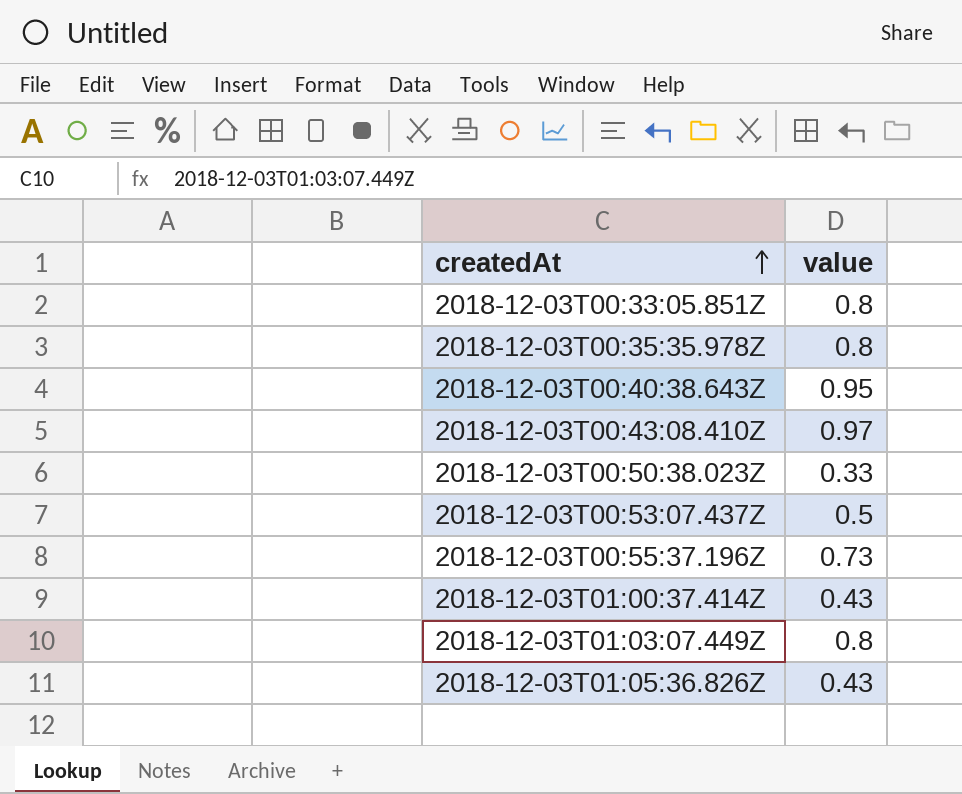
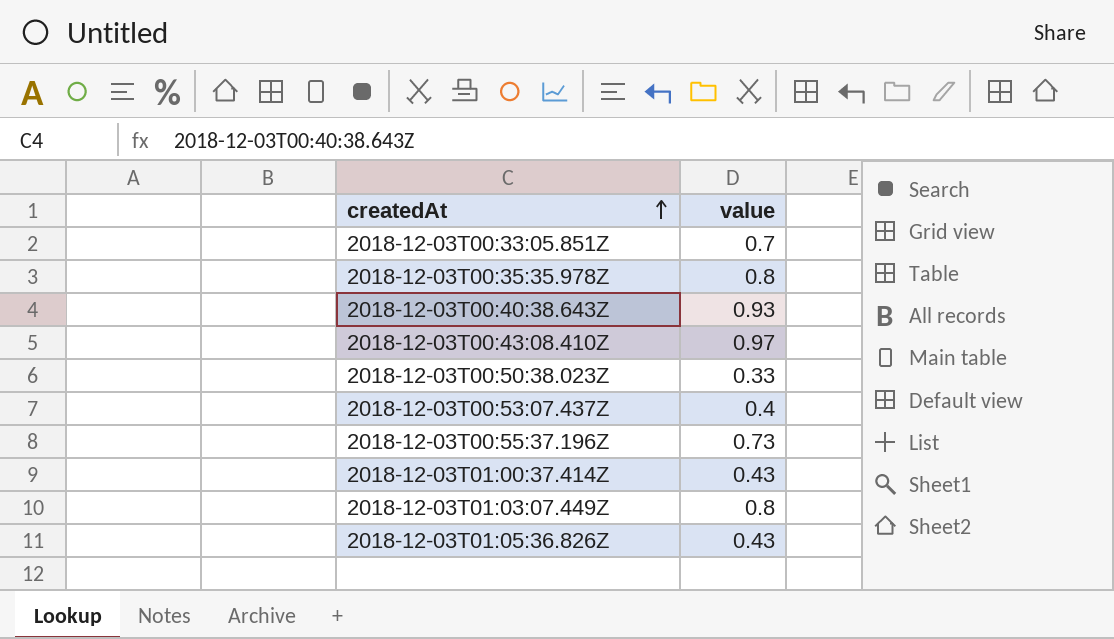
2018-12-03T00:33:05.851Z | value: 0.8 -> 0.7
2018-12-03T00:40:38.643Z | value: 0.95 -> 0.93
2018-12-03T00:53:07.437Z | value: 0.5 -> 0.4

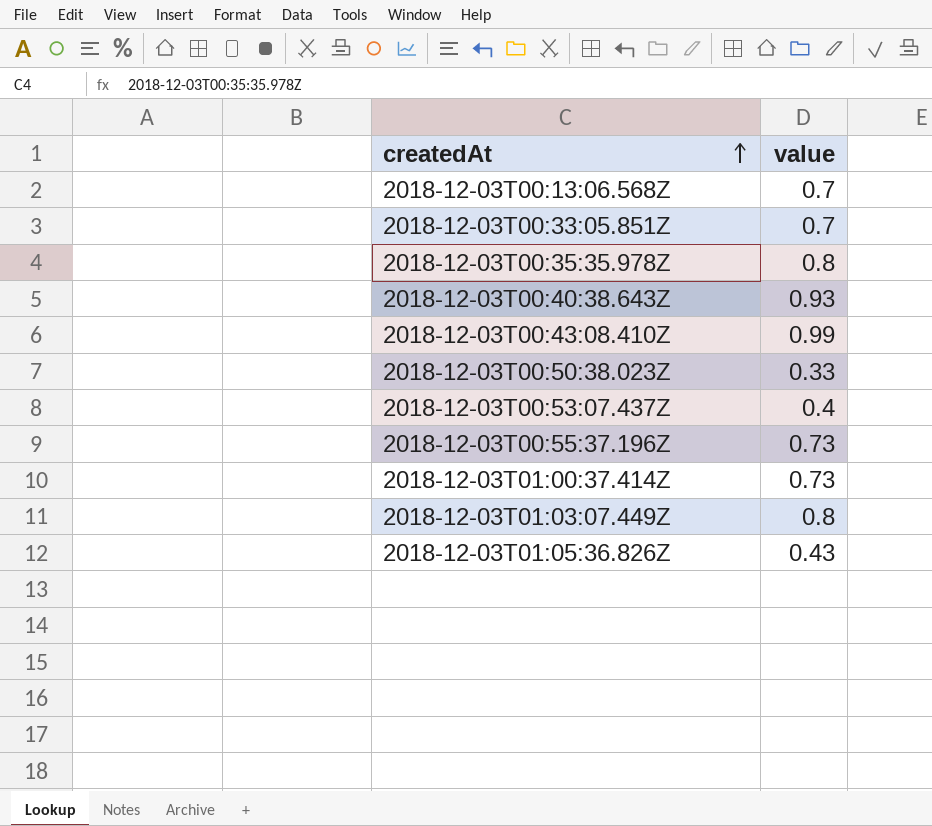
row 2018-12-03T00:13:06.568Z: none -> 0.7
2018-12-03T00:43:08.410Z | value: 0.97 -> 0.99
2018-12-03T01:00:37.414Z | value: 0.43 -> 0.73

